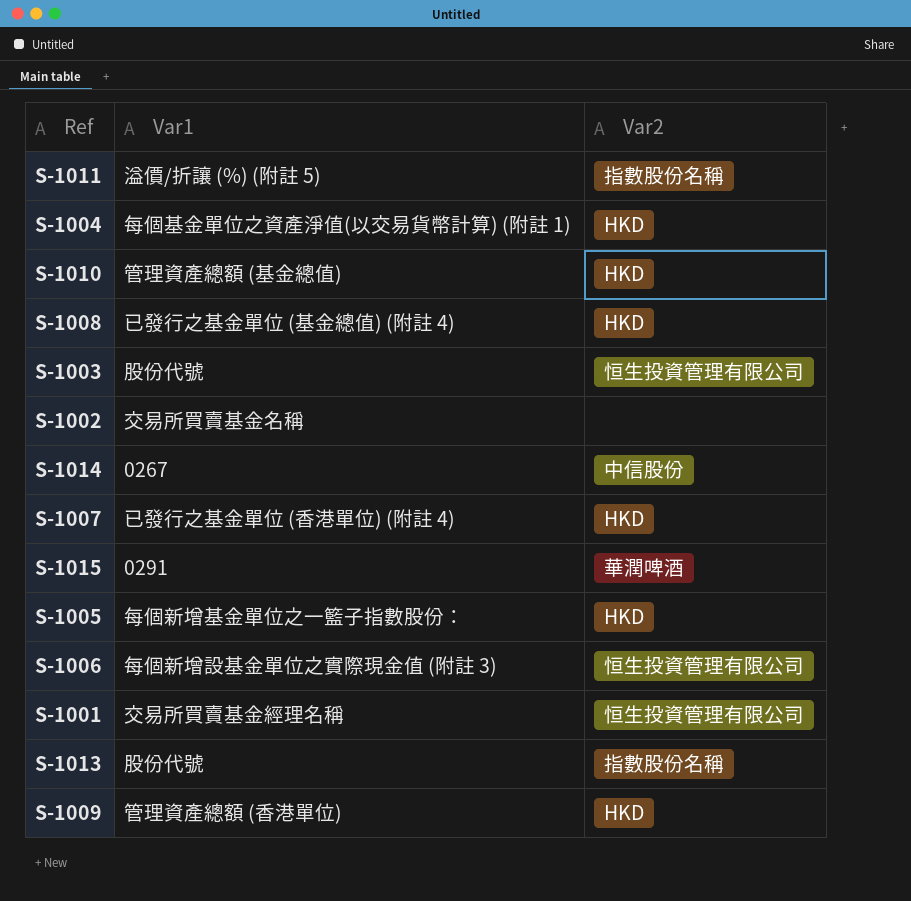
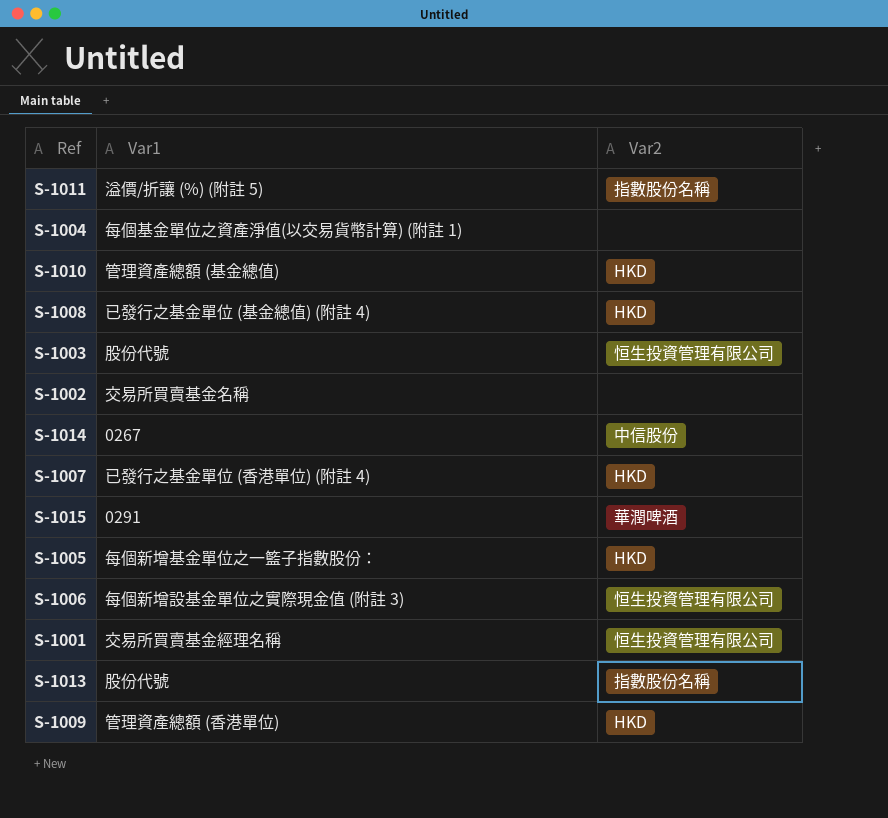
S-1004 | Var2: HKD -> none

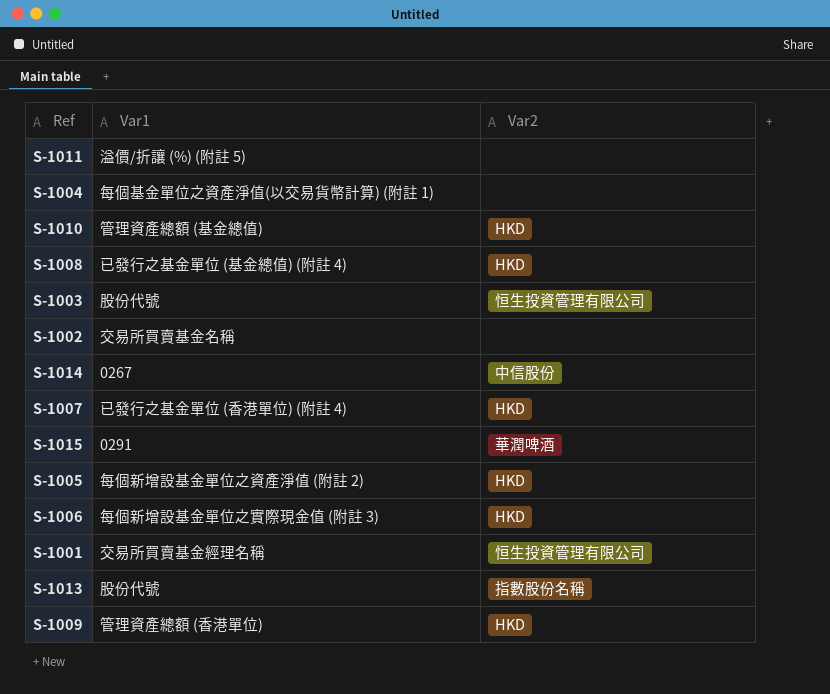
S-1011 | Var2: 指數股份名稱 -> none
S-1005 | Var1: 每個新增基金單位之一籃子指數股份： -> 每個新增設基金單位之資產淨值 (附註 2)
S-1006 | Var2: 恒生投資管理有限公司 -> HKD

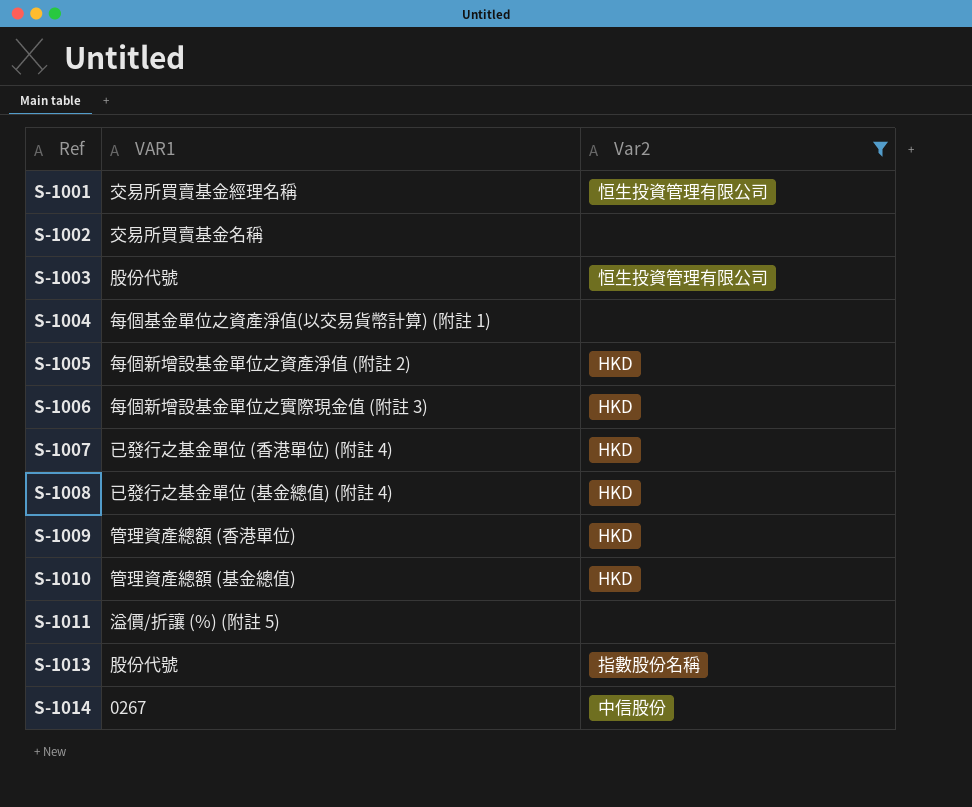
filter: none -> Var2 != 華潤啤酒
row order: none -> Ref ascending
column name: Var1 -> VAR1

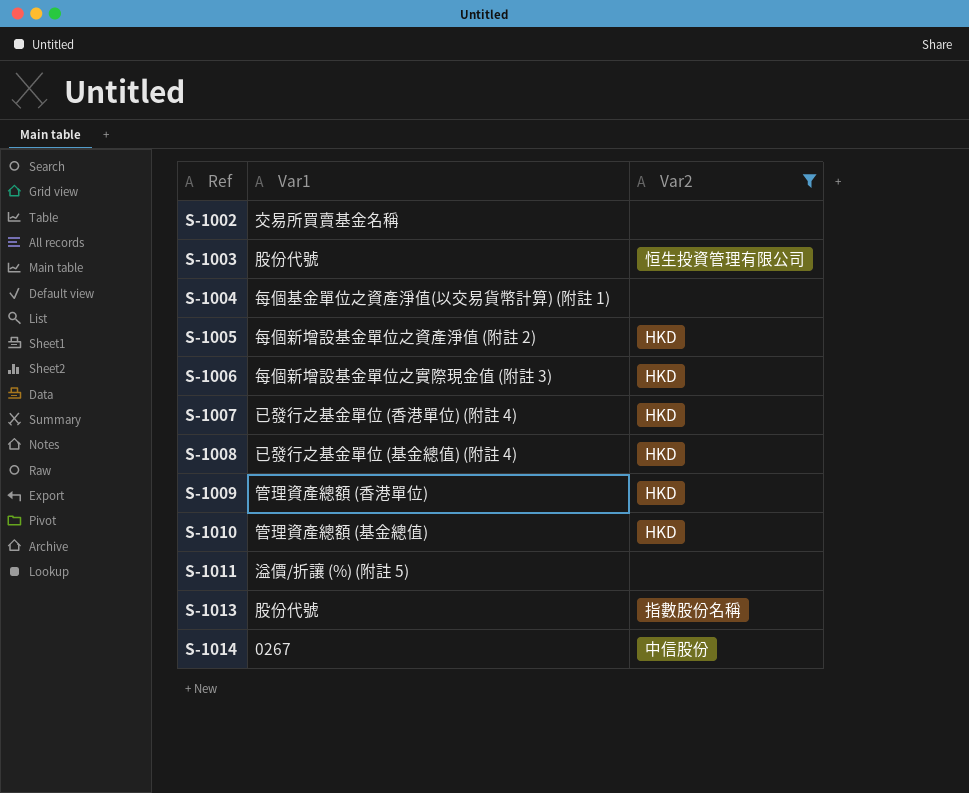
column name: VAR1 -> Var1
row S-1001: 交易所買賣基金經理名稱 | 恒生投資管理有限公司 -> none

